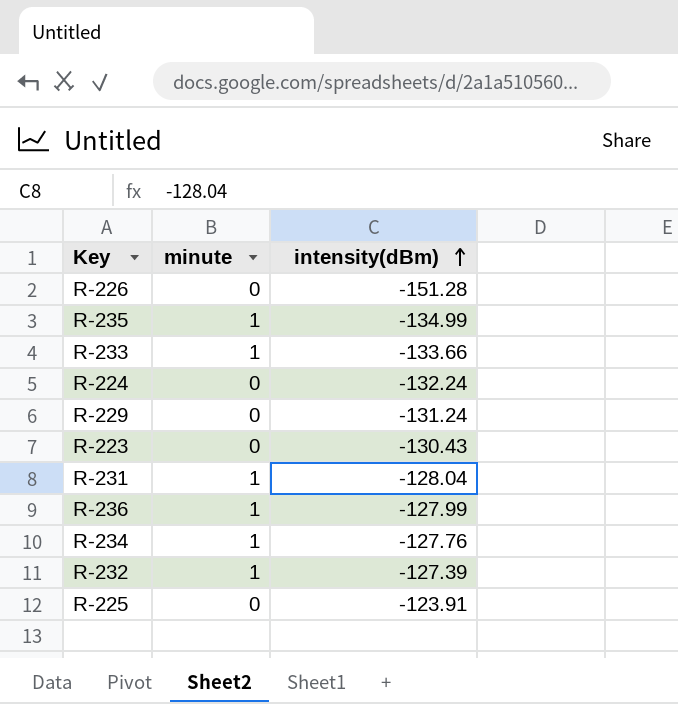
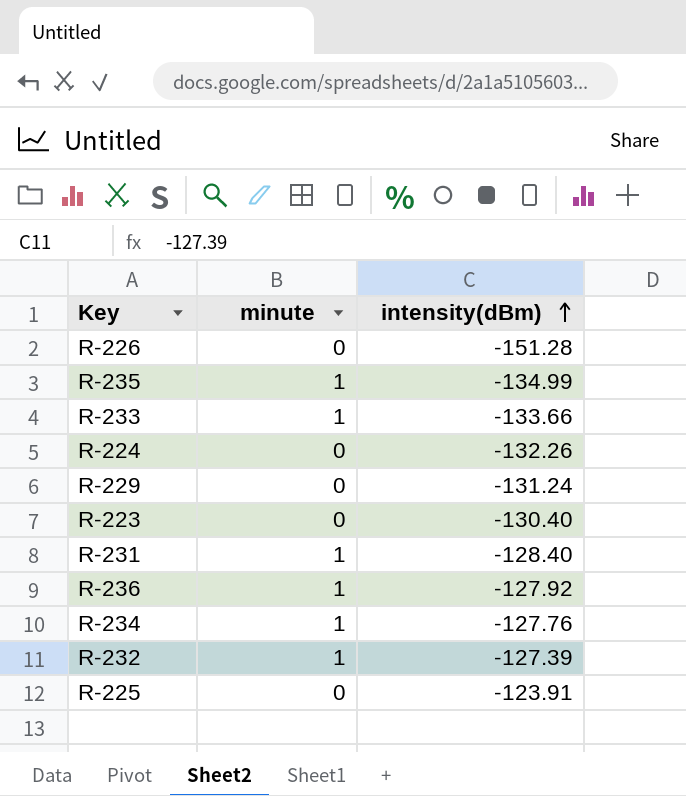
R-224 | intensity(dBm): -132.24 -> -132.26
R-223 | intensity(dBm): -130.43 -> -130.40
R-231 | intensity(dBm): -128.04 -> -128.40
R-236 | intensity(dBm): -127.99 -> -127.92

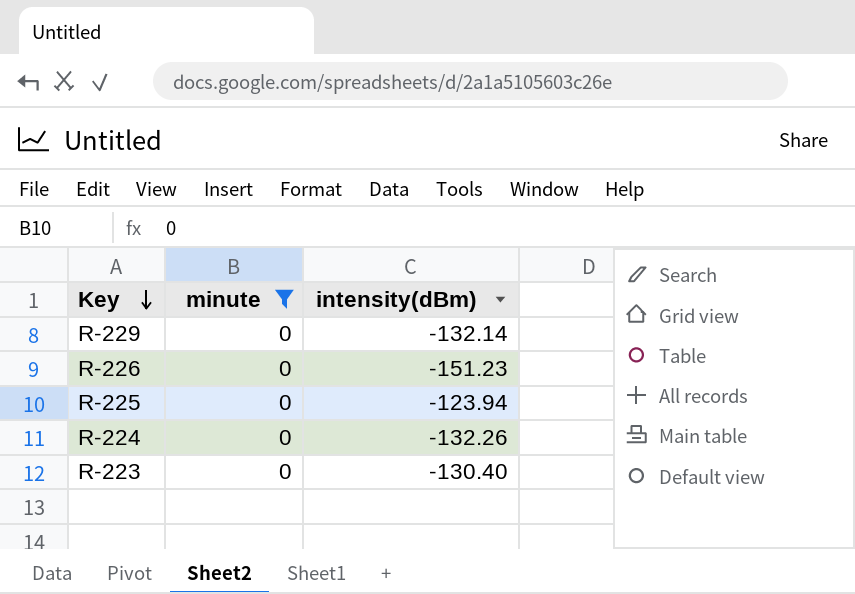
filter: none -> minute = 0
row order: intensity(dBm) ascending -> Key descending
R-229 | intensity(dBm): -131.24 -> -132.14
R-226 | intensity(dBm): -151.28 -> -151.23
R-225 | intensity(dBm): -123.91 -> -123.94

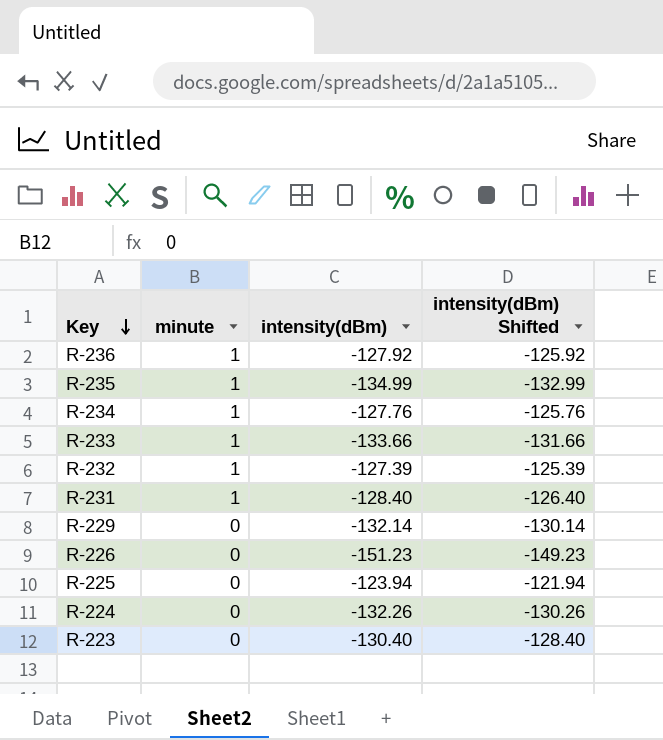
filter: minute = 0 -> none
column intensity(dBm) Shifted | formula: none -> [intensity(dBm)] + 2

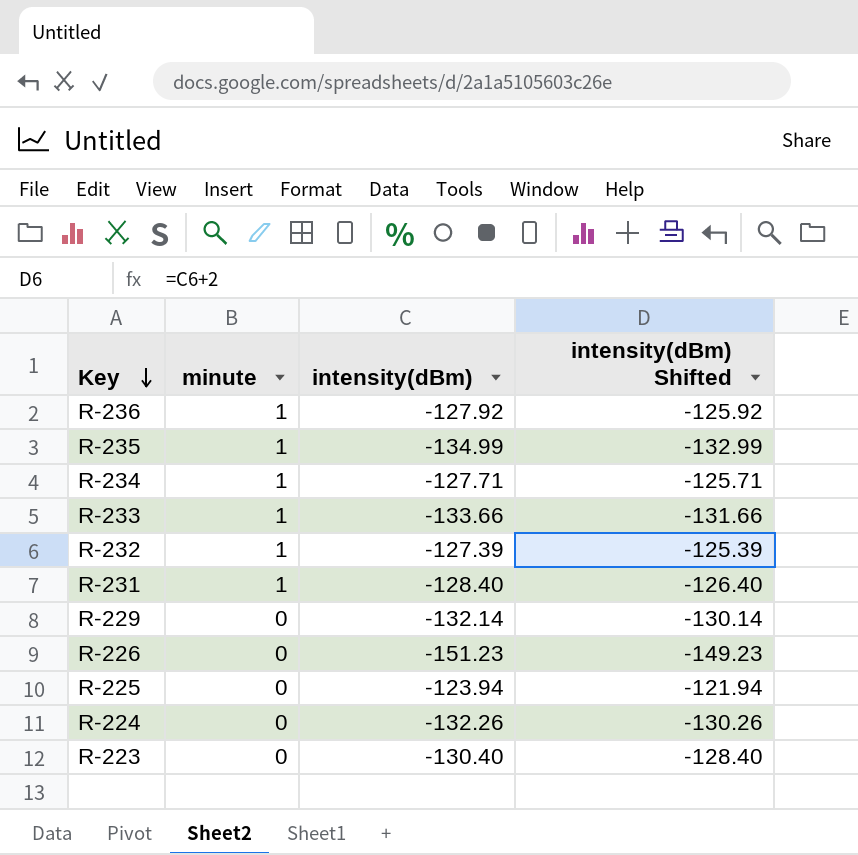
R-234 | intensity(dBm): -127.76 -> -127.71
R-234 | intensity(dBm) Shifted: -125.76 -> -125.71

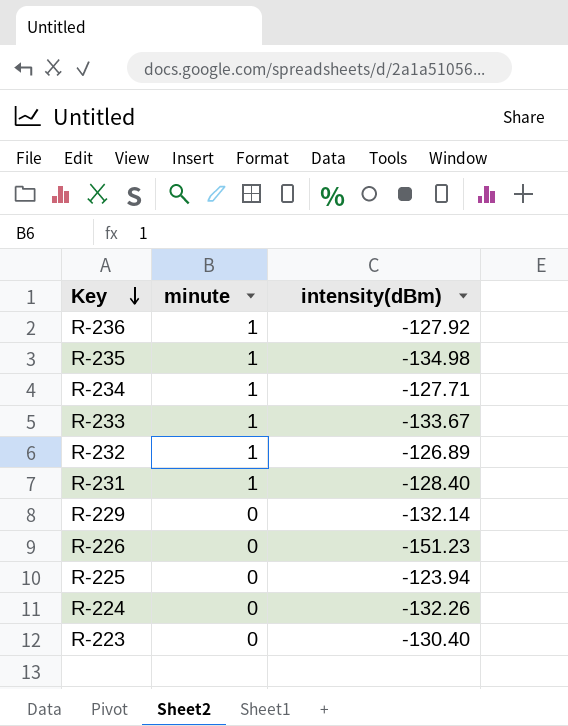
column intensity(dBm) Shifted | formula: [intensity(dBm)] + 2 -> none
R-235 | intensity(dBm): -134.99 -> -134.98
R-233 | intensity(dBm): -133.66 -> -133.67
R-232 | intensity(dBm): -127.39 -> -126.89

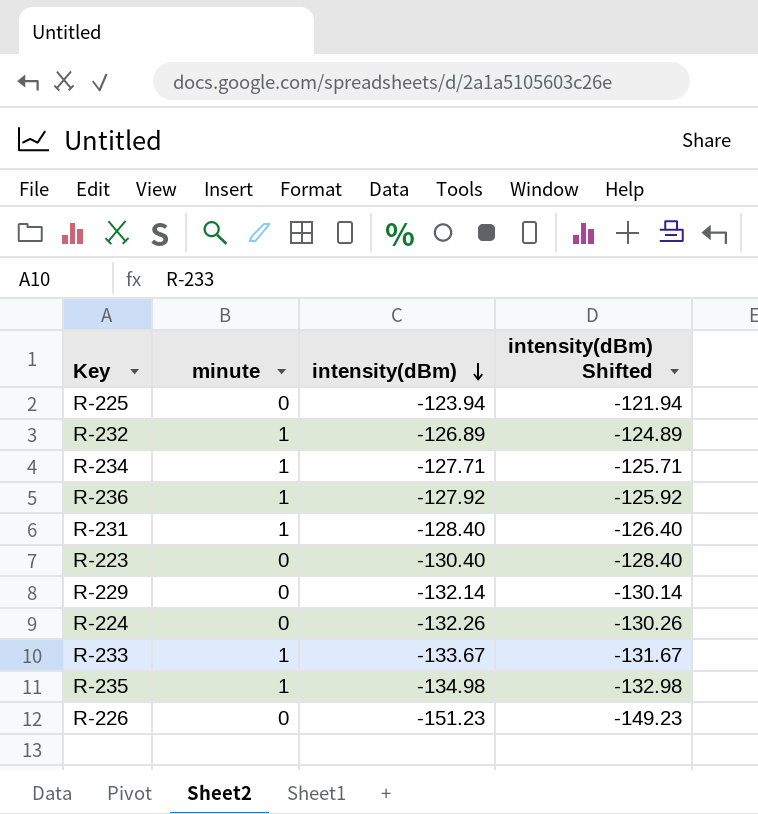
row order: Key descending -> intensity(dBm) descending
column intensity(dBm) Shifted | formula: none -> [intensity(dBm)] + 2

